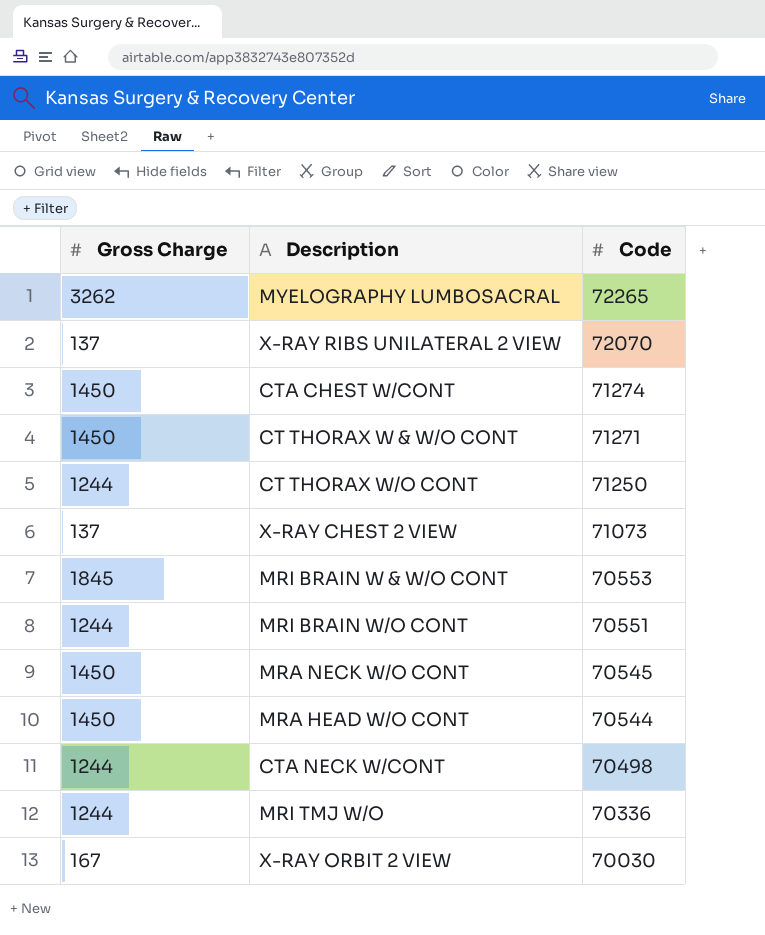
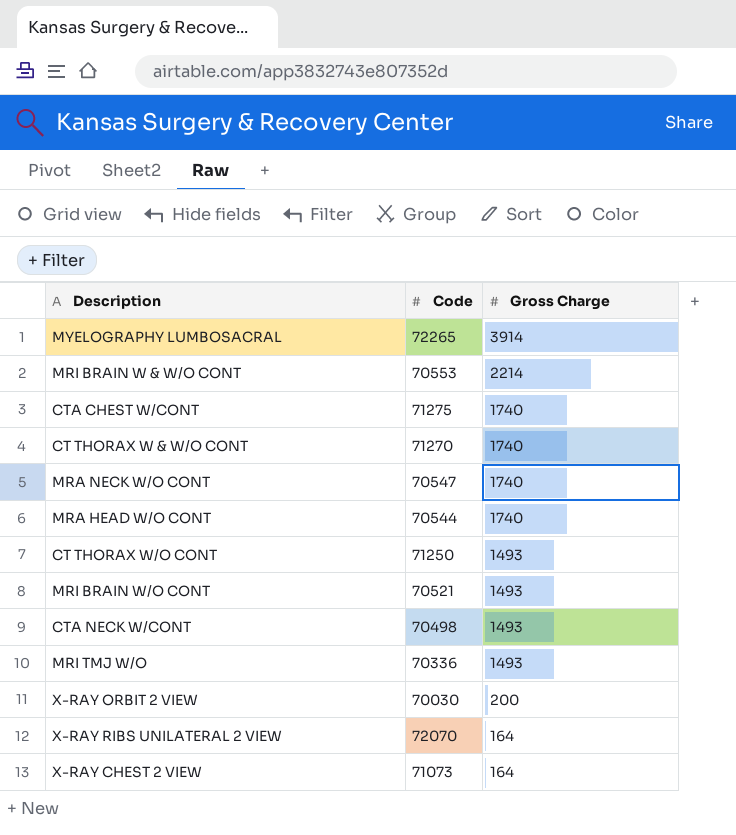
row order: Code descending -> Gross Charge descending
column Gross Charge | position: 1 -> 3
MYELOGRAPHY LUMBOSACRAL | Gross Charge: 3262 -> 3914
MRI BRAIN W & W/O CONT | Gross Charge: 1845 -> 2214
CTA CHEST W/CONT | Code: 71274 -> 71275
CTA CHEST W/CONT | Gross Charge: 1450 -> 1740
CT THORAX W & W/O CONT | Code: 71271 -> 71270
CT THORAX W & W/O CONT | Gross Charge: 1450 -> 1740
MRA NECK W/O CONT | Code: 70545 -> 70547
MRA NECK W/O CONT | Gross Charge: 1450 -> 1740
MRA HEAD W/O CONT | Gross Charge: 1450 -> 1740
CT THORAX W/O CONT | Gross Charge: 1244 -> 1493
MRI BRAIN W/O CONT | Code: 70551 -> 70521
MRI BRAIN W/O CONT | Gross Charge: 1244 -> 1493
CTA NECK W/CONT | Gross Charge: 1244 -> 1493
MRI TMJ W/O | Gross Charge: 1244 -> 1493
X-RAY ORBIT 2 VIEW | Gross Charge: 167 -> 200
X-RAY RIBS UNILATERAL 2 VIEW | Gross Charge: 137 -> 164
X-RAY CHEST 2 VIEW | Gross Charge: 137 -> 164

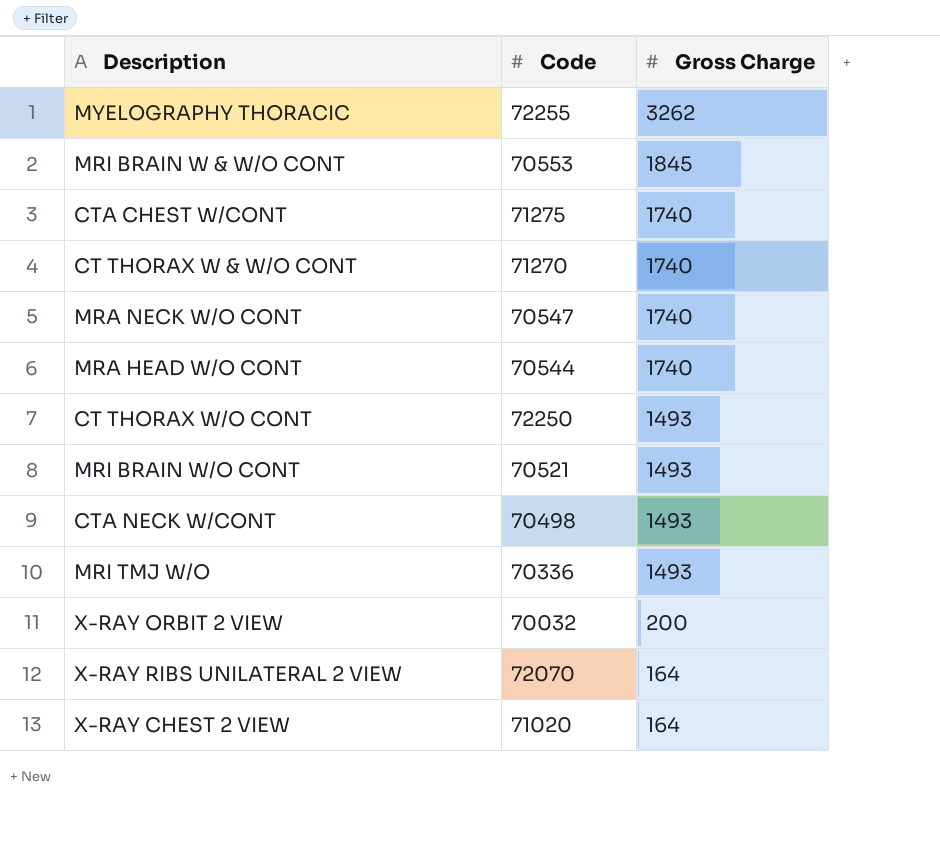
row MYELOGRAPHY LUMBOSACRAL: 72265 | 3914 -> none
row MYELOGRAPHY THORACIC: none -> 72255 | 3262
MRI BRAIN W & W/O CONT | Gross Charge: 2214 -> 1845
CT THORAX W/O CONT | Code: 71250 -> 72250
X-RAY ORBIT 2 VIEW | Code: 70030 -> 70032
X-RAY CHEST 2 VIEW | Code: 71073 -> 71020

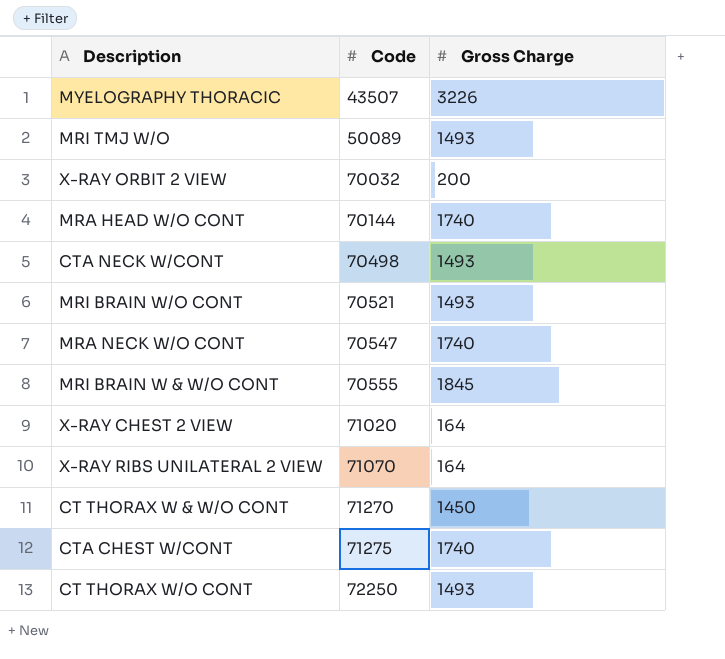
row order: Gross Charge descending -> Code ascending
MYELOGRAPHY THORACIC | Code: 72255 -> 43507
MYELOGRAPHY THORACIC | Gross Charge: 3262 -> 3226
MRI TMJ W/O | Code: 70336 -> 50089
MRA HEAD W/O CONT | Code: 70544 -> 70144
MRI BRAIN W & W/O CONT | Code: 70553 -> 70555
X-RAY RIBS UNILATERAL 2 VIEW | Code: 72070 -> 71070
CT THORAX W & W/O CONT | Gross Charge: 1740 -> 1450

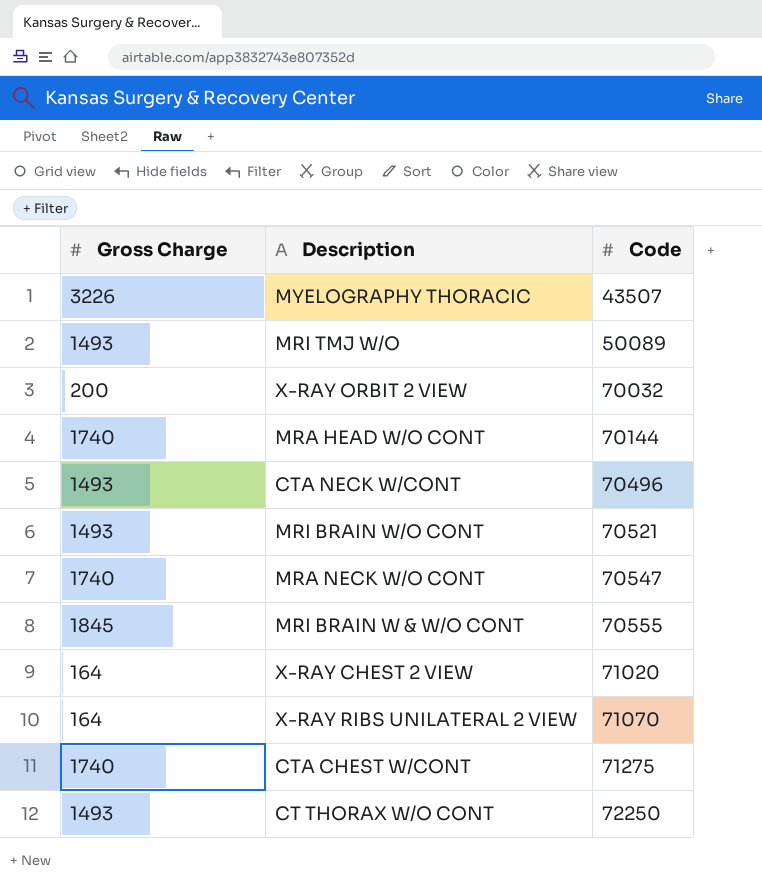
column Gross Charge | position: 3 -> 1
row CT THORAX W & W/O CONT: 71270 | 1450 -> none
CTA NECK W/CONT | Code: 70498 -> 70496

